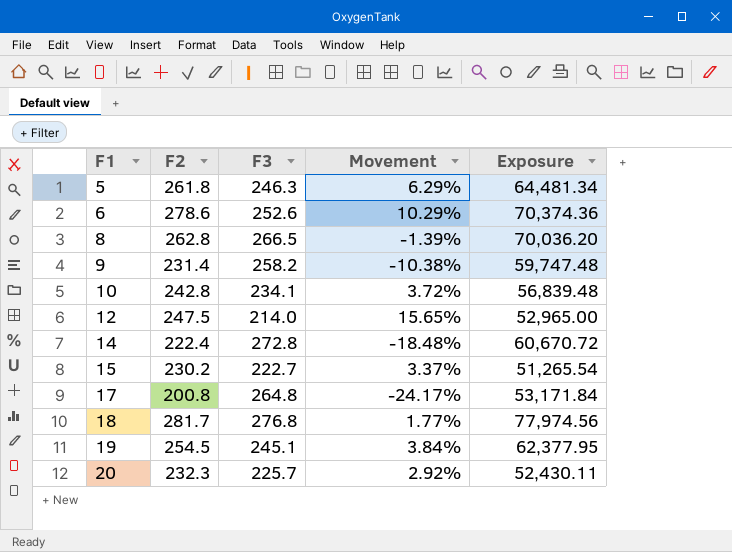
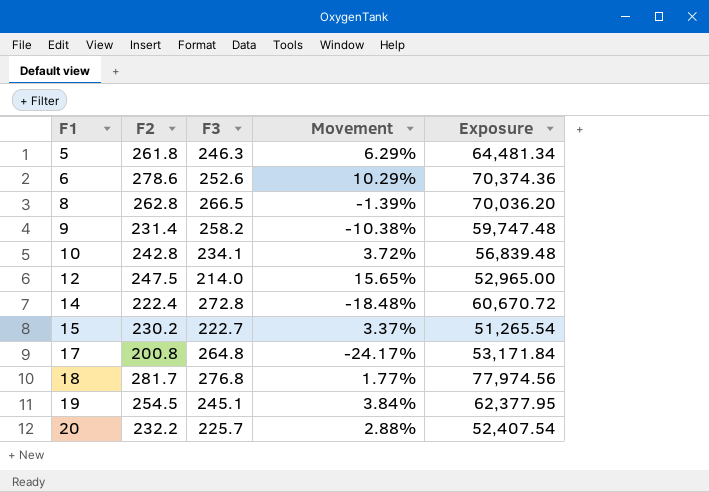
20 | F2: 232.3 -> 232.2
20 | Movement: 2.92% -> 2.88%
20 | Exposure: 52,430.11 -> 52,407.54

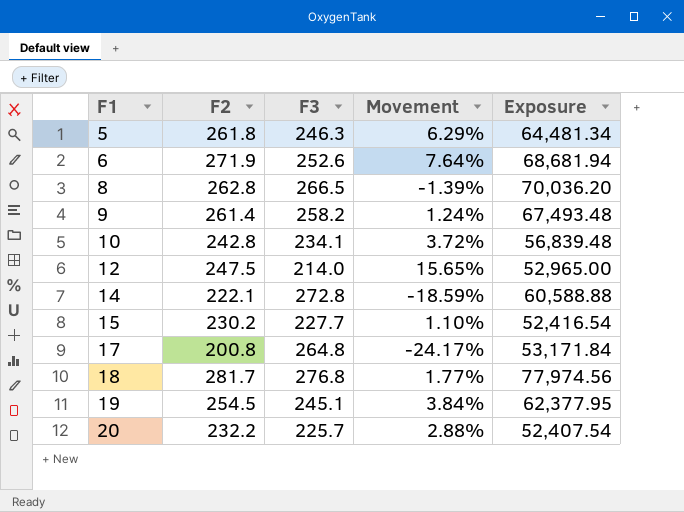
6 | F2: 278.6 -> 271.9
6 | Movement: 10.29% -> 7.64%
6 | Exposure: 70,374.36 -> 68,681.94
9 | F2: 231.4 -> 261.4
9 | Movement: -10.38% -> 1.24%
9 | Exposure: 59,747.48 -> 67,493.48
14 | F2: 222.4 -> 222.1
14 | Movement: -18.48% -> -18.59%
14 | Exposure: 60,670.72 -> 60,588.88
15 | F3: 222.7 -> 227.7
15 | Movement: 3.37% -> 1.10%
15 | Exposure: 51,265.54 -> 52,416.54

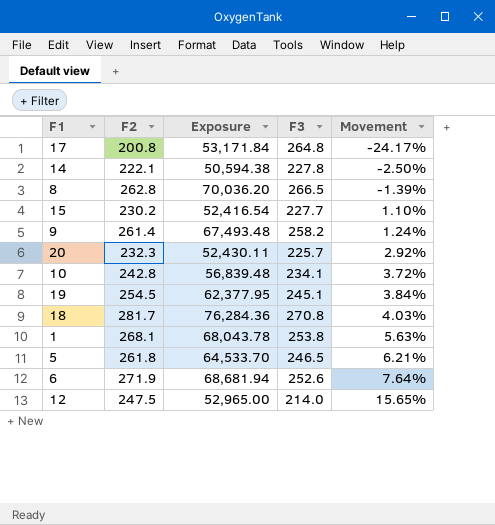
row order: F1 ascending -> Movement ascending
column Exposure | position: 5 -> 3
14 | Exposure: 60,588.88 -> 50,594.38
14 | F3: 272.8 -> 227.8
14 | Movement: -18.59% -> -2.50%
20 | F2: 232.2 -> 232.3
20 | Exposure: 52,407.54 -> 52,430.11
20 | Movement: 2.88% -> 2.92%
18 | Exposure: 77,974.56 -> 76,284.36
18 | F3: 276.8 -> 270.8
18 | Movement: 1.77% -> 4.03%
row 1: none -> 268.1 | 68,043.78 | 253.8 | 5.63%
5 | Exposure: 64,481.34 -> 64,533.70
5 | F3: 246.3 -> 246.5
5 | Movement: 6.29% -> 6.21%

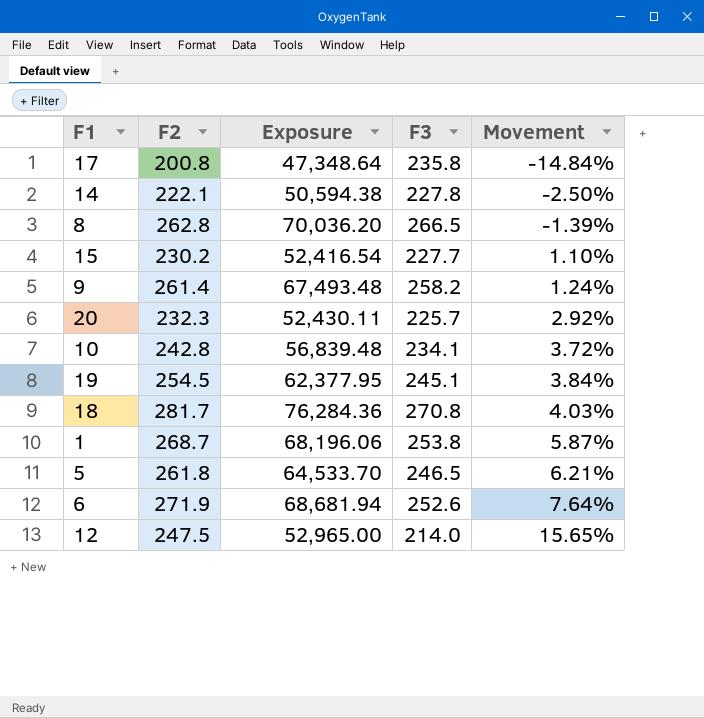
17 | Exposure: 53,171.84 -> 47,348.64
17 | F3: 264.8 -> 235.8
17 | Movement: -24.17% -> -14.84%
1 | F2: 268.1 -> 268.7
1 | Exposure: 68,043.78 -> 68,196.06
1 | Movement: 5.63% -> 5.87%

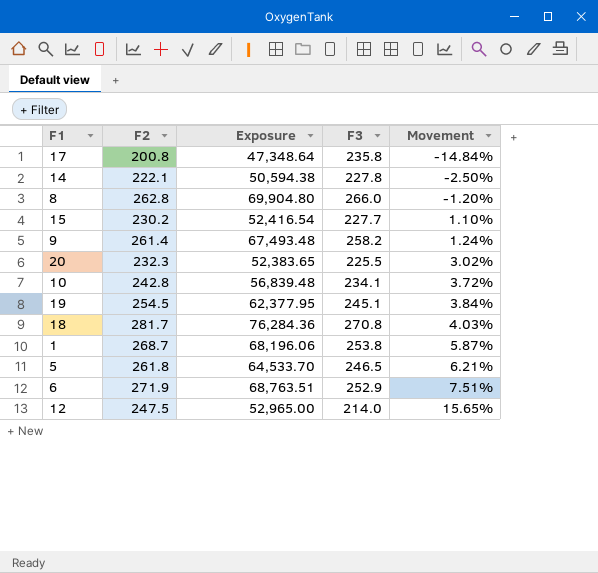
8 | Exposure: 70,036.20 -> 69,904.80
8 | F3: 266.5 -> 266.0
8 | Movement: -1.39% -> -1.20%
20 | Exposure: 52,430.11 -> 52,383.65
20 | F3: 225.7 -> 225.5
20 | Movement: 2.92% -> 3.02%
6 | Exposure: 68,681.94 -> 68,763.51
6 | F3: 252.6 -> 252.9
6 | Movement: 7.64% -> 7.51%

